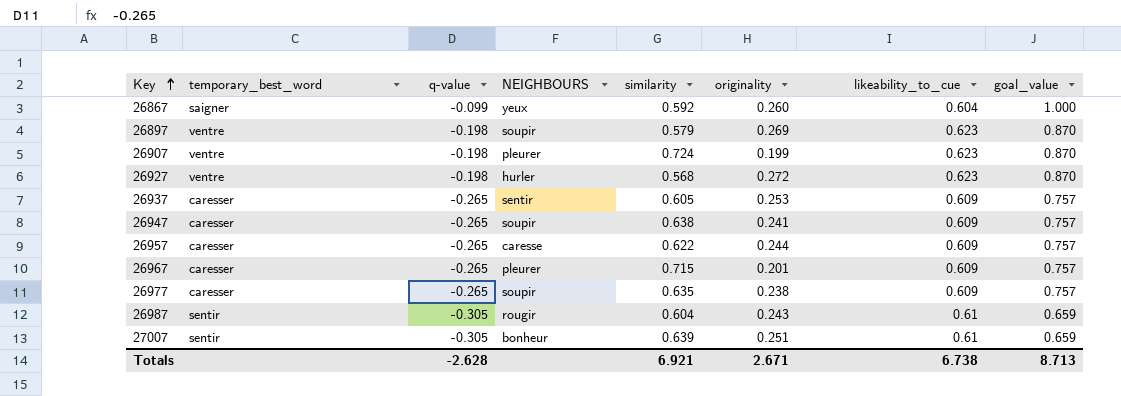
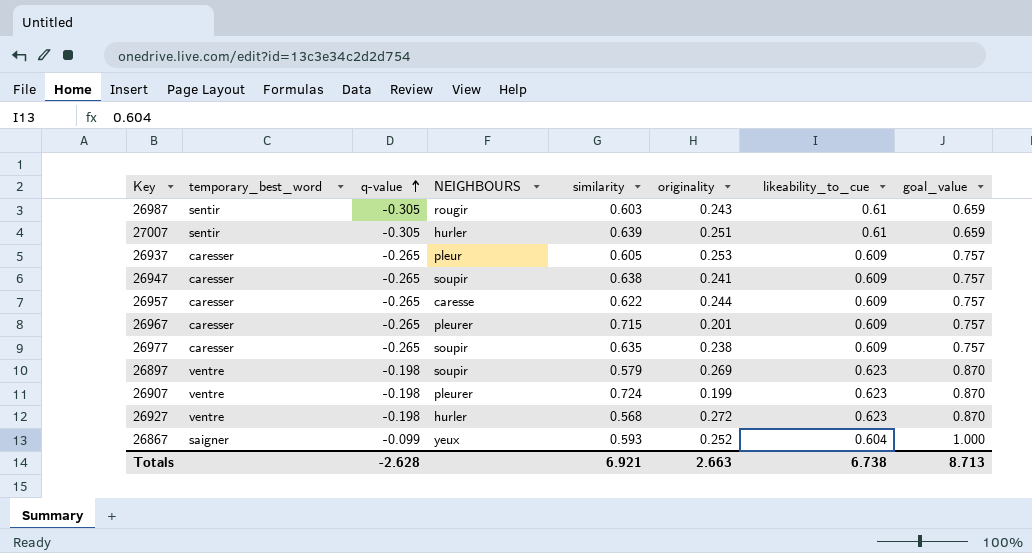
row order: Key ascending -> q-value ascending
26987 | similarity: 0.604 -> 0.603
27007 | NEIGHBOURS: bonheur -> hurler
26937 | NEIGHBOURS: sentir -> pleur
26867 | similarity: 0.592 -> 0.593
26867 | originality: 0.260 -> 0.252
Totals | originality: 2.671 -> 2.663

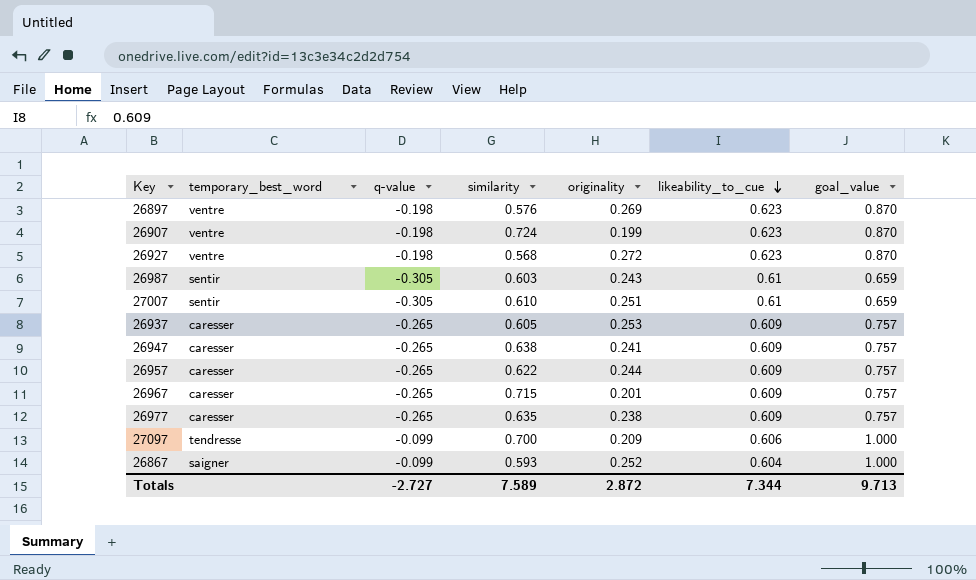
row order: q-value ascending -> likeability_to_cue descending
column NEIGHBOURS | position: 4 -> none
26897 | similarity: 0.579 -> 0.576
27007 | similarity: 0.639 -> 0.610
row 27097: none -> tendresse | -0.099 | 0.700 | 0.209 | 0.606 | 1.000
Totals | q-value: -2.628 -> -2.727
Totals | similarity: 6.921 -> 7.589
Totals | originality: 2.663 -> 2.872
Totals | likeability_to_cue: 6.738 -> 7.344
Totals | goal_value: 8.713 -> 9.713

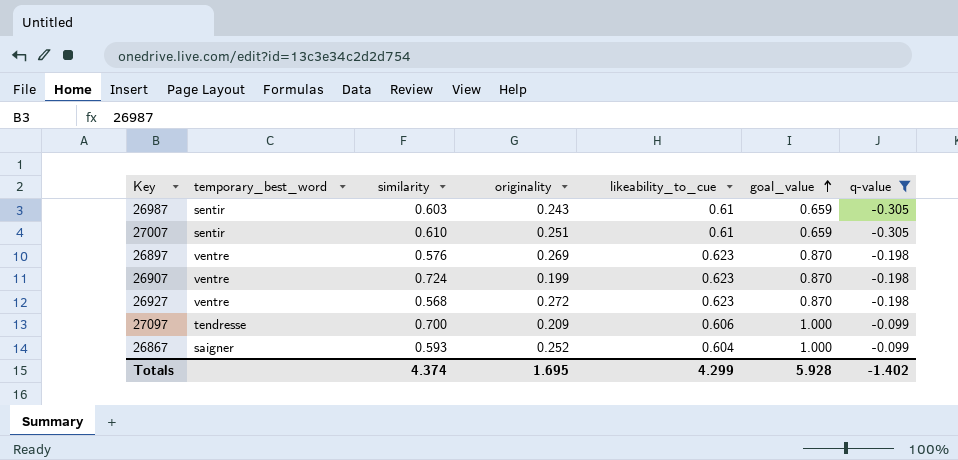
filter: none -> q-value != -0.265
row order: likeability_to_cue descending -> goal_value ascending
column q-value | position: 3 -> 7
Totals | similarity: 7.589 -> 4.374
Totals | originality: 2.872 -> 1.695
Totals | likeability_to_cue: 7.344 -> 4.299
Totals | goal_value: 9.713 -> 5.928
Totals | q-value: -2.727 -> -1.402

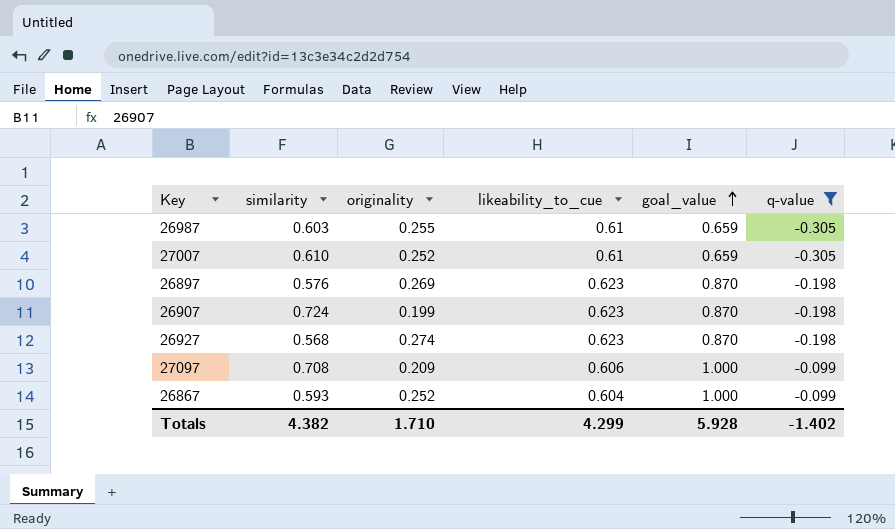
column temporary_best_word | position: 2 -> none
26987 | originality: 0.243 -> 0.255
27007 | originality: 0.251 -> 0.252
26927 | originality: 0.272 -> 0.274
27097 | similarity: 0.700 -> 0.708
Totals | similarity: 4.374 -> 4.382
Totals | originality: 1.695 -> 1.710

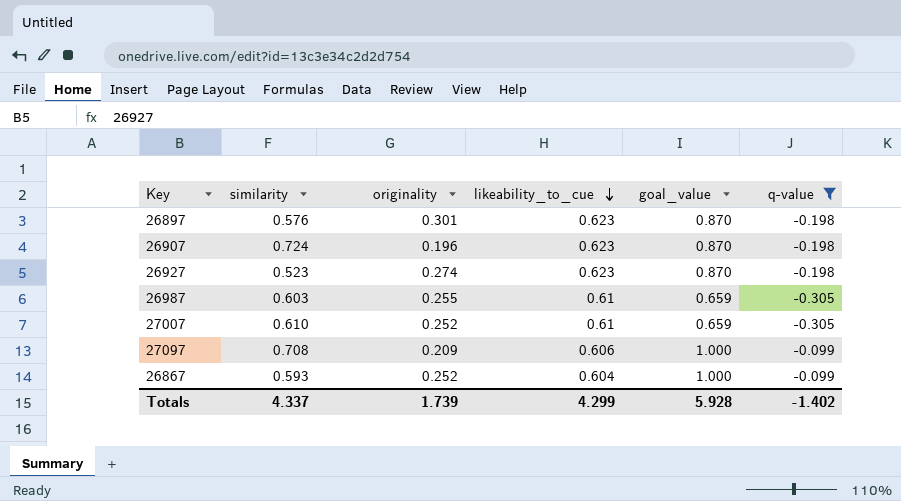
row order: goal_value ascending -> likeability_to_cue descending
26897 | originality: 0.269 -> 0.301
26907 | originality: 0.199 -> 0.196
26927 | similarity: 0.568 -> 0.523
Totals | similarity: 4.382 -> 4.337
Totals | originality: 1.710 -> 1.739

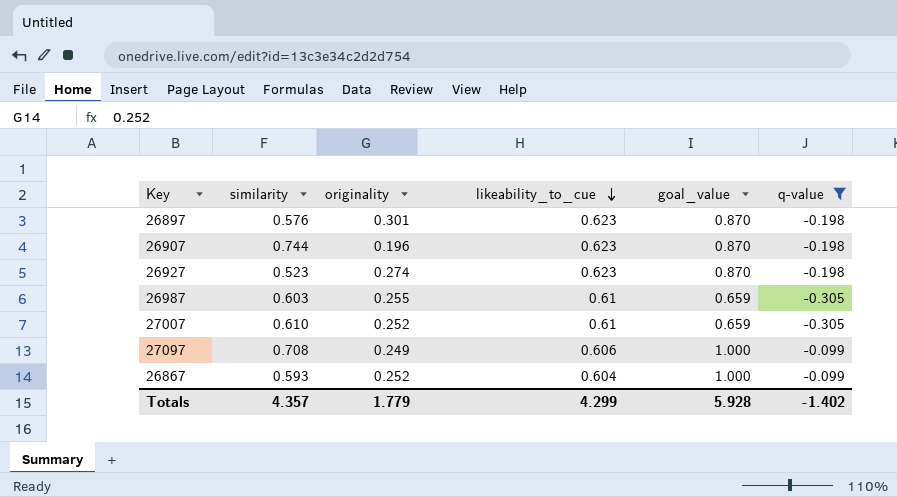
26907 | similarity: 0.724 -> 0.744
27097 | originality: 0.209 -> 0.249
Totals | similarity: 4.337 -> 4.357
Totals | originality: 1.739 -> 1.779

